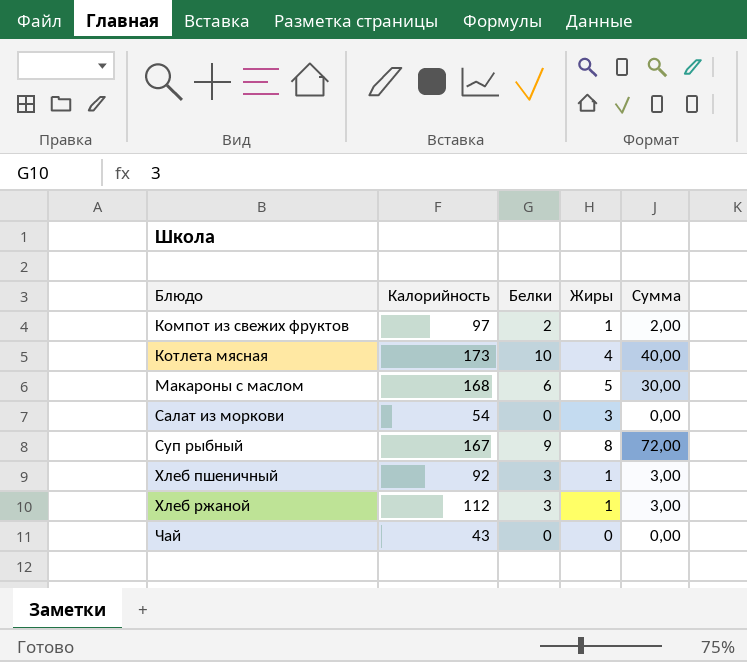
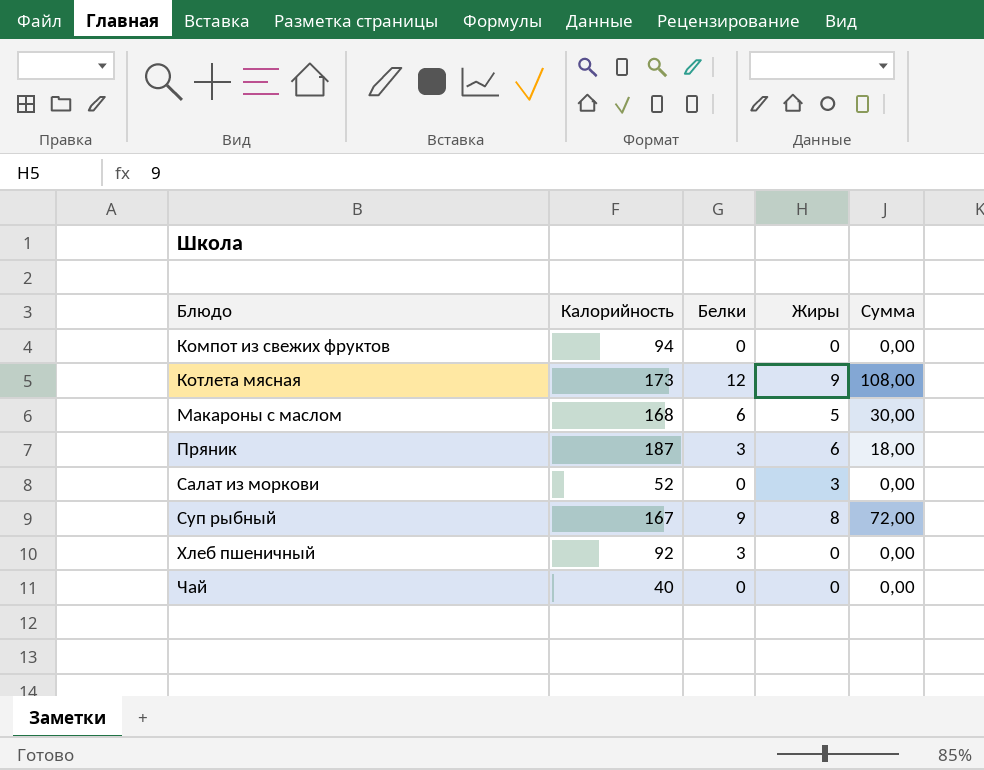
row Хлеб ржаной: 112 | 3 | 1 | 3,00 -> none
Компот из свежих фруктов | Калорийность: 97 -> 94
Компот из свежих фруктов | Белки: 2 -> 0
Компот из свежих фруктов | Жиры: 1 -> 0
Компот из свежих фруктов | Сумма: 2,00 -> 0,00
Котлета мясная | Белки: 10 -> 12
Котлета мясная | Жиры: 4 -> 9
Котлета мясная | Сумма: 40,00 -> 108,00
row Пряник: none -> 187 | 3 | 6 | 18,00
Салат из моркови | Калорийность: 54 -> 52
Хлеб пшеничный | Жиры: 1 -> 0
Хлеб пшеничный | Сумма: 3,00 -> 0,00
Чай | Калорийность: 43 -> 40

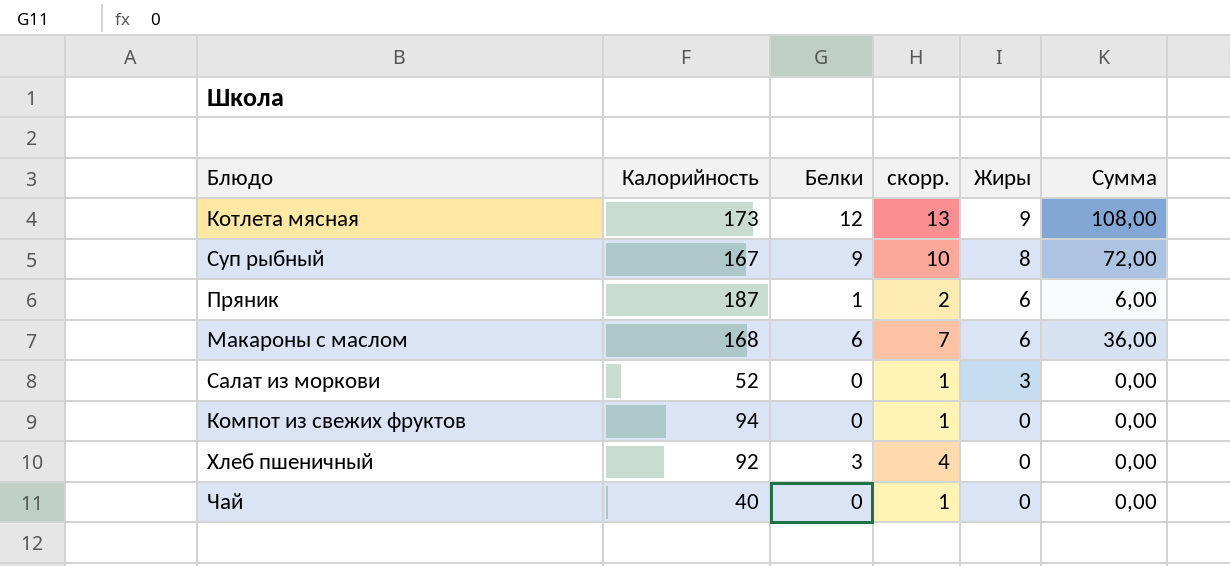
row order: Блюдо ascending -> Жиры descending
column скорр. | formula: none -> [Белки] + 1
Пряник | Белки: 3 -> 1
Пряник | Сумма: 18,00 -> 6,00
Макароны с маслом | Жиры: 5 -> 6
Макароны с маслом | Сумма: 30,00 -> 36,00

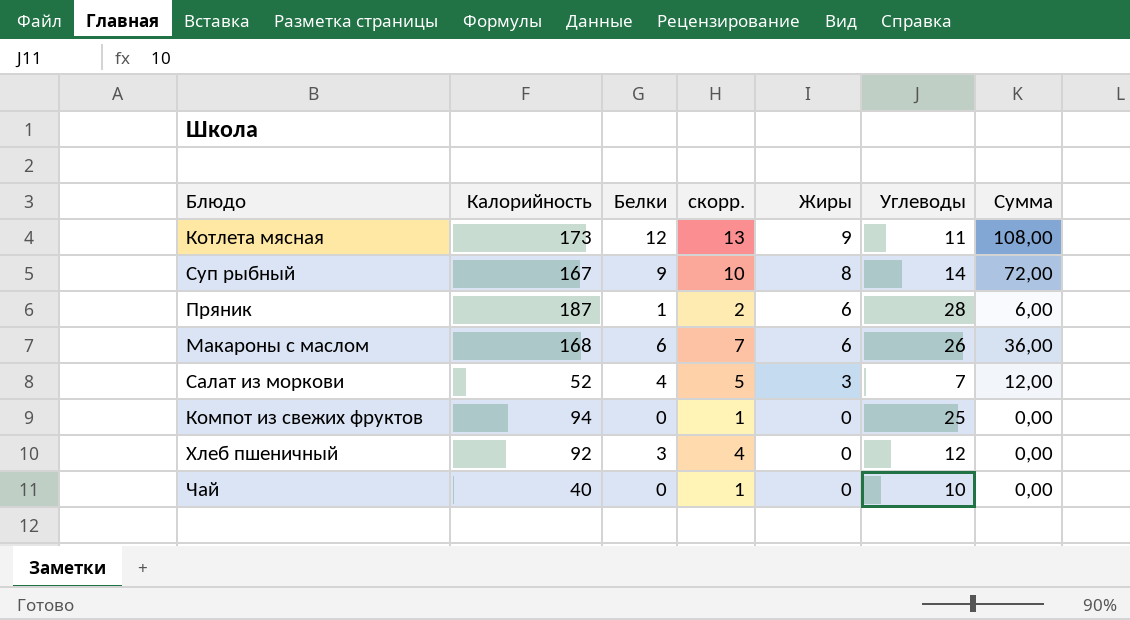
column Углеводы | position: none -> 6
Салат из моркови | Белки: 0 -> 4
Салат из моркови | скорр.: 1 -> 5
Салат из моркови | Сумма: 0,00 -> 12,00

